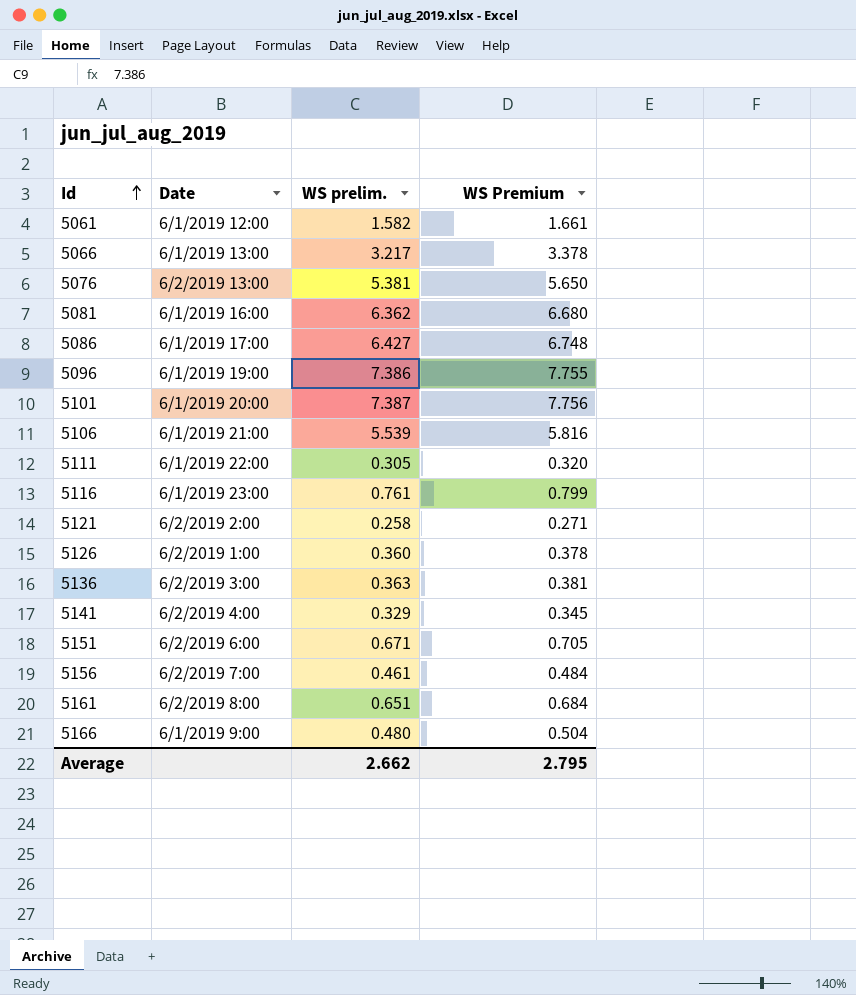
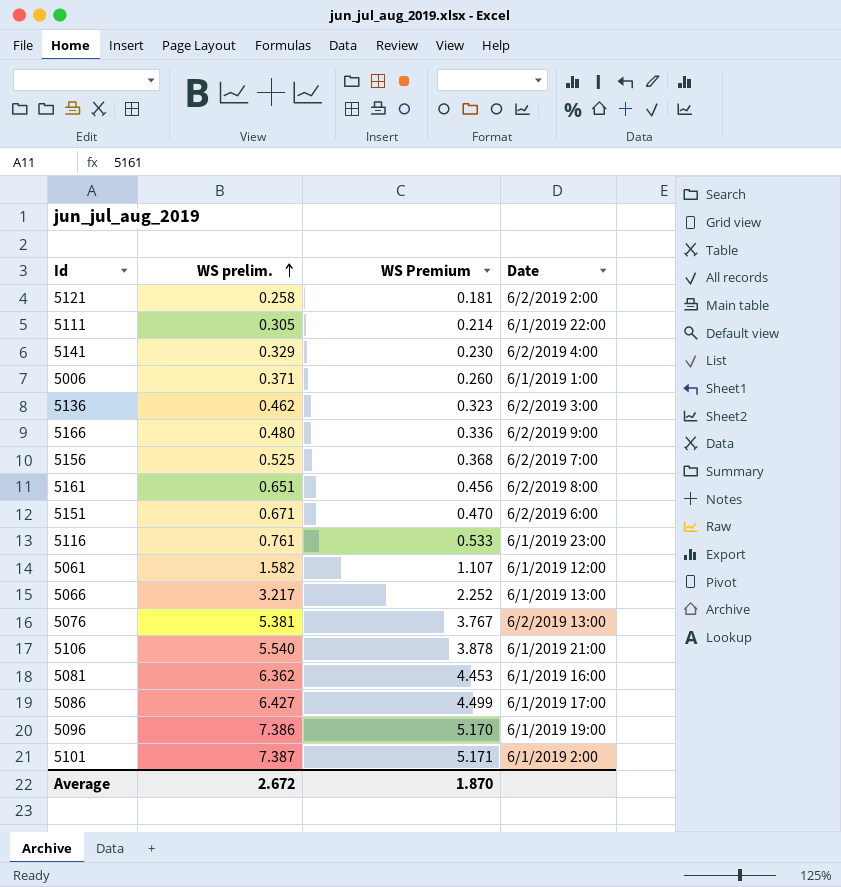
row order: Id ascending -> WS prelim. ascending
column WS Premium | formula: [WS prelim.] * 1.05 -> [WS prelim.] * 0.7
column Date | position: 2 -> 4
row 5126: 6/2/2019 1:00 | 0.360 | 0.378 -> none
row 5006: none -> 0.371 | 0.260 | 6/1/2019 1:00
5136 | WS prelim.: 0.363 -> 0.462
5166 | Date: 6/1/2019 9:00 -> 6/2/2019 9:00
5156 | WS prelim.: 0.461 -> 0.525
5106 | WS prelim.: 5.539 -> 5.540
5101 | Date: 6/1/2019 20:00 -> 6/1/2019 2:00
Average | WS prelim.: 2.662 -> 2.672
Average | WS Premium: 2.795 -> 1.870

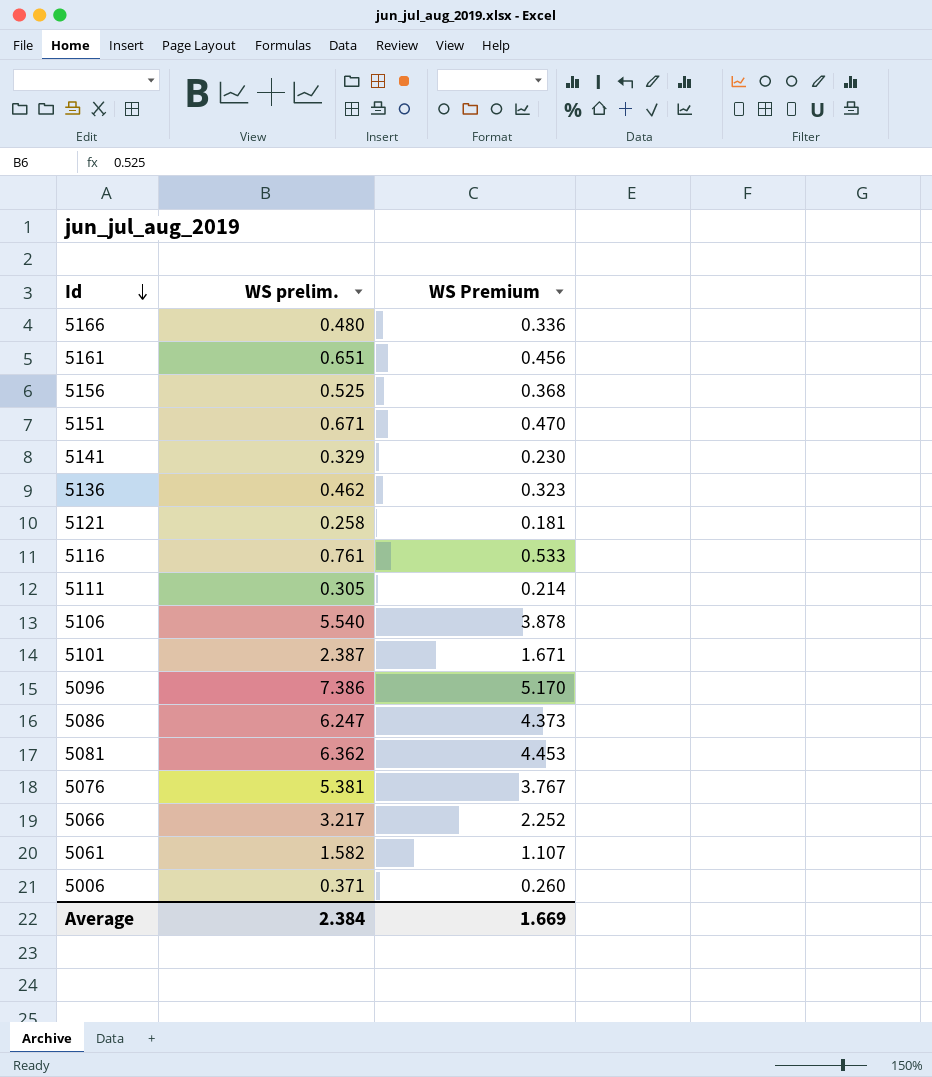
row order: WS prelim. ascending -> Id descending
column Date | position: 4 -> none
5101 | WS prelim.: 7.387 -> 2.387
5101 | WS Premium: 5.171 -> 1.671
5086 | WS prelim.: 6.427 -> 6.247
5086 | WS Premium: 4.499 -> 4.373
Average | WS prelim.: 2.672 -> 2.384
Average | WS Premium: 1.870 -> 1.669

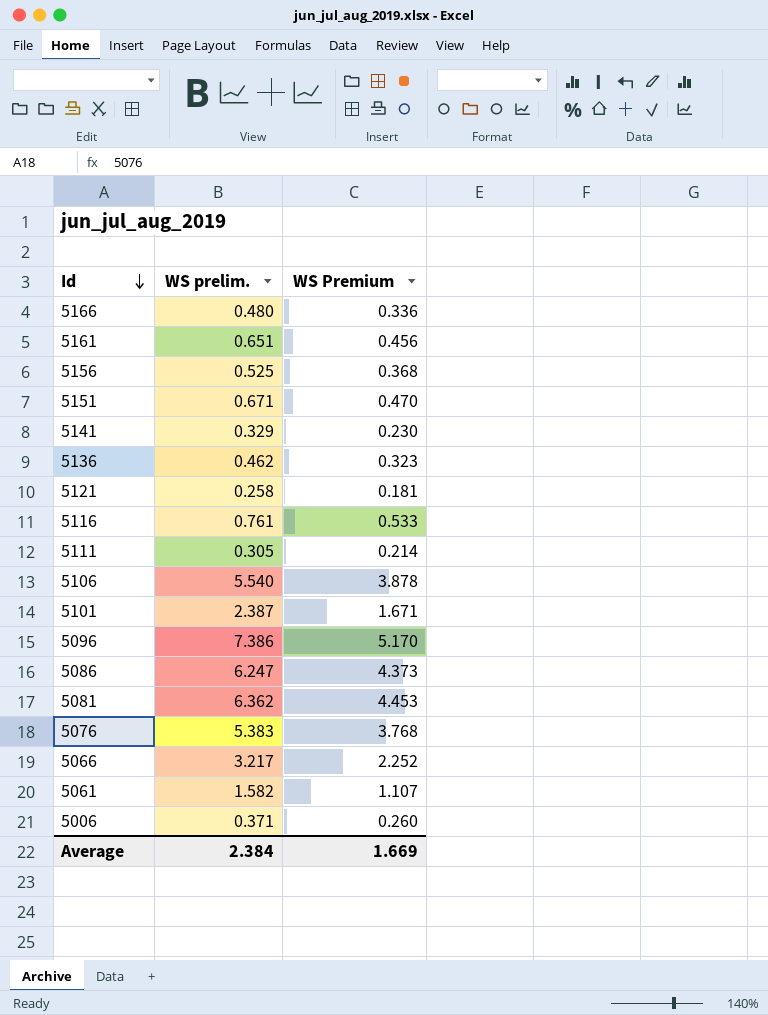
5076 | WS prelim.: 5.381 -> 5.383
5076 | WS Premium: 3.767 -> 3.768

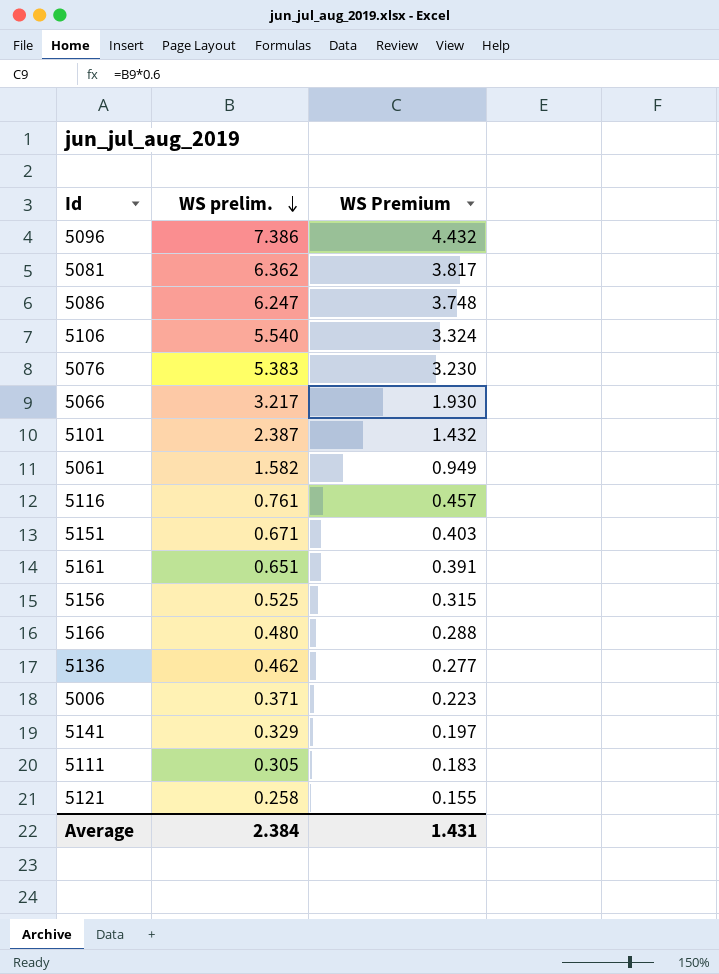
row order: Id descending -> WS prelim. descending
column WS Premium | formula: [WS prelim.] * 0.7 -> [WS prelim.] * 0.6
Average | WS Premium: 1.669 -> 1.431

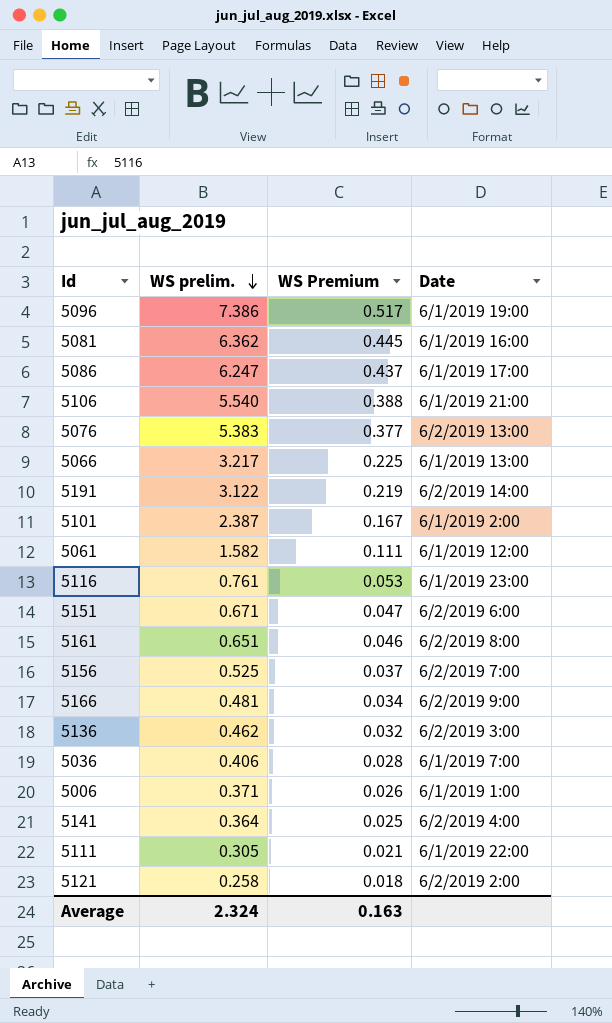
column WS Premium | formula: [WS prelim.] * 0.6 -> [WS prelim.] * 0.07
column Date | position: none -> 4
row 5191: none -> 3.122 | 0.219 | 6/2/2019 14:00
5166 | WS prelim.: 0.480 -> 0.481
row 5036: none -> 0.406 | 0.028 | 6/1/2019 7:00
5141 | WS prelim.: 0.329 -> 0.364
Average | WS prelim.: 2.384 -> 2.324
Average | WS Premium: 1.431 -> 0.163

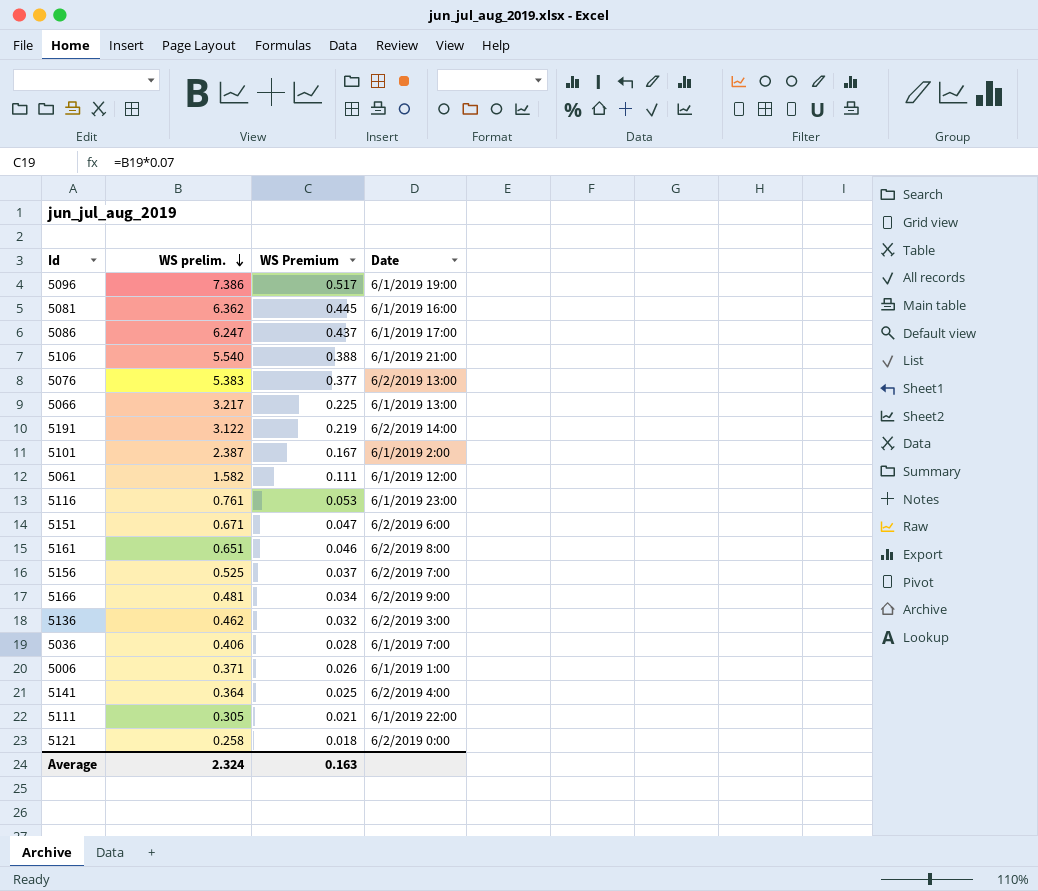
5121 | Date: 6/2/2019 2:00 -> 6/2/2019 0:00

